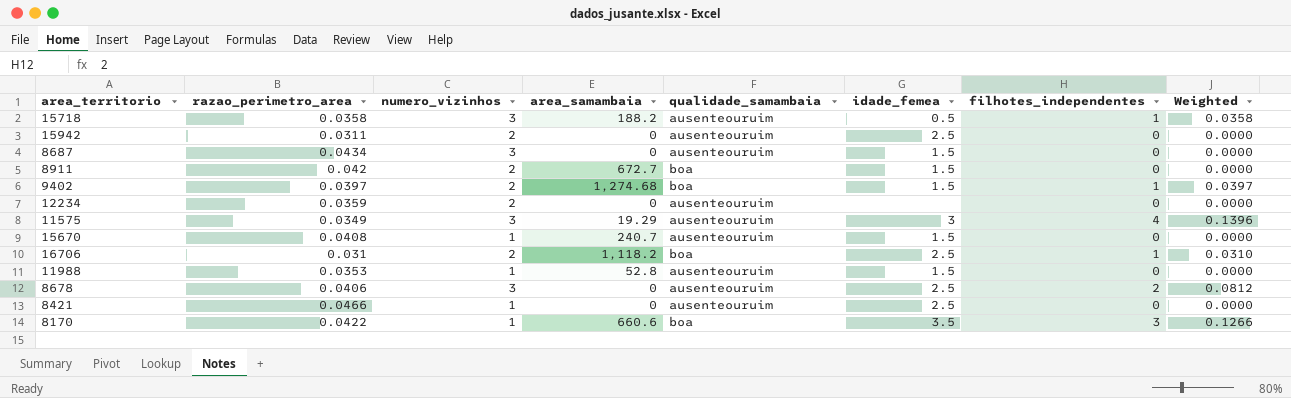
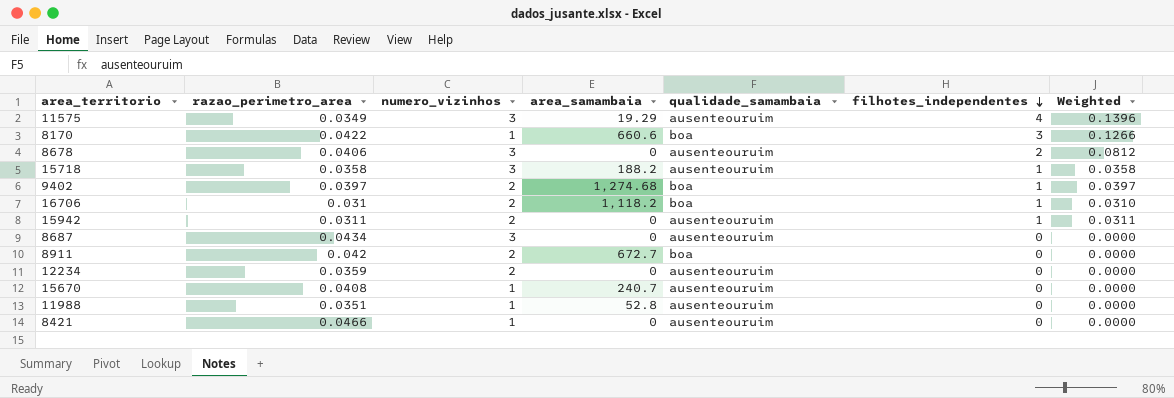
row order: none -> filhotes_independentes descending
column idade_femea | position: 6 -> none
15942 | filhotes_independentes: 0 -> 1
15942 | Weighted: 0.0000 -> 0.0311
11988 | razao_perimetro_area: 0.0353 -> 0.0351

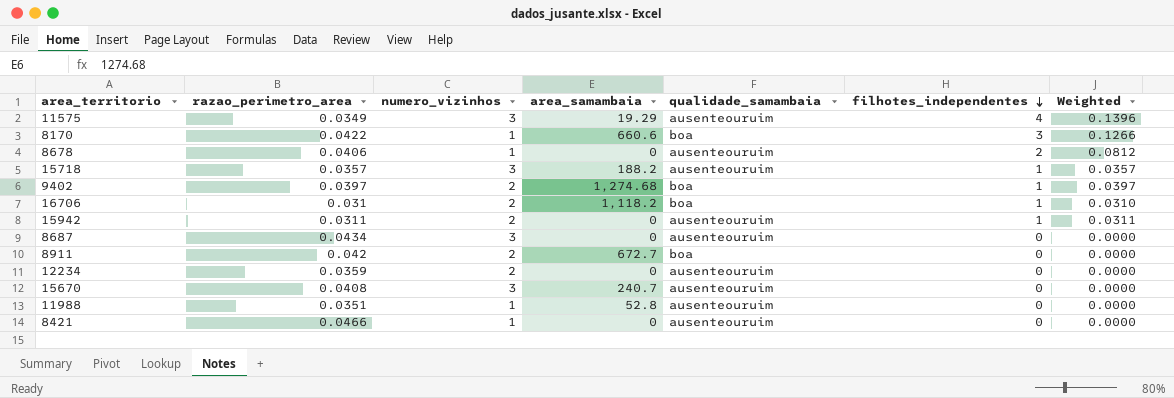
8678 | numero_vizinhos: 3 -> 1
15718 | razao_perimetro_area: 0.0358 -> 0.0357
15718 | Weighted: 0.0358 -> 0.0357
15670 | numero_vizinhos: 1 -> 3

